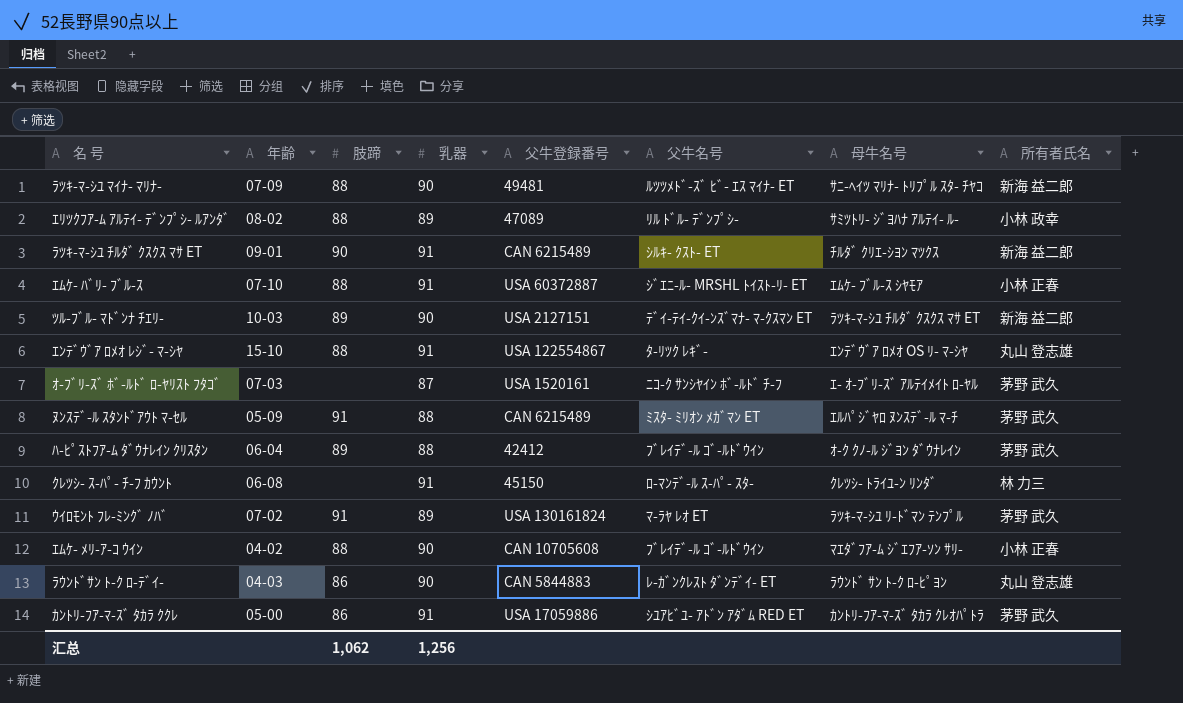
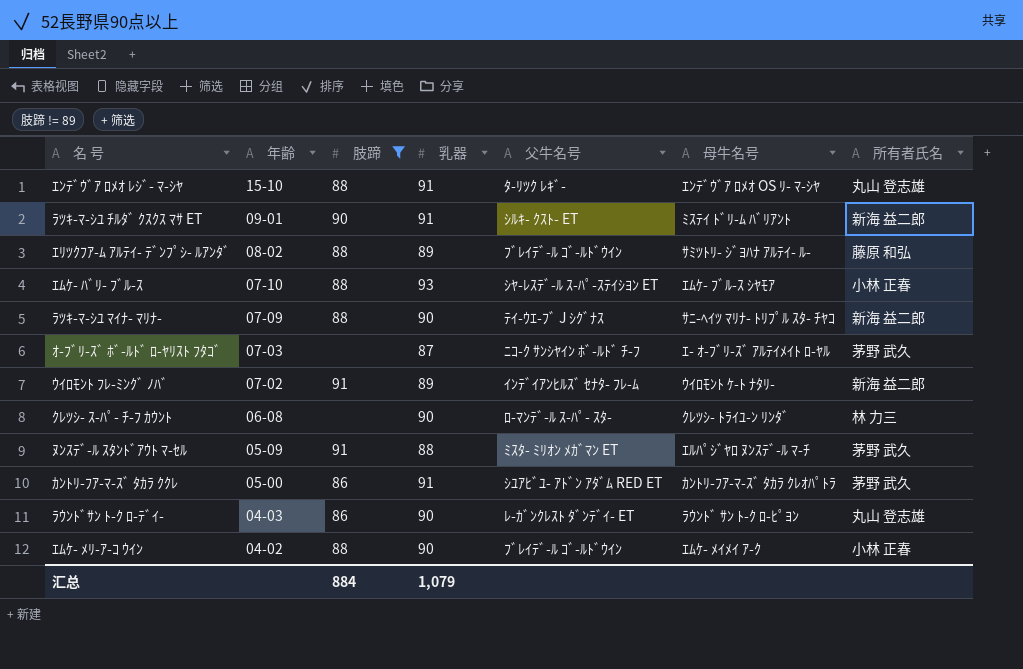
filter: none -> 肢蹄 != 89
row order: none -> 年齢 descending
column 父牛登録番号 | position: 5 -> none
ﾗﾂｷ-ﾏ-ｼﾕ ﾁﾙﾀﾞ ｸｽｸｽ ﾏｻ ET | 母牛名号: ﾁﾙﾀﾞ ｸﾘｴ-ｼﾖﾝ ﾏﾂｸｽ -> ﾐｽﾃｲ ﾄﾞﾘ-ﾑ ﾊﾞﾘｱﾝﾄ
ｴﾘﾂｸﾌｱ-ﾑ ｱﾙﾃｲ- ﾃﾞﾝﾌﾟｼ- ﾙｱﾝﾀﾞ | 父牛名号: ﾘﾙ ﾄﾞﾙ- ﾃﾞﾝﾌﾟｼ- -> ﾌﾞﾚｲﾃﾞ-ﾙ ｺﾞ-ﾙﾄﾞｳｲﾝ
ｴﾘﾂｸﾌｱ-ﾑ ｱﾙﾃｲ- ﾃﾞﾝﾌﾟｼ- ﾙｱﾝﾀﾞ | 所有者氏名: 小林 政幸 -> 藤原 和弘
ｴﾑｹ- ﾊﾞﾘ- ﾌﾞﾙ-ｽ | 乳器: 91 -> 93
ｴﾑｹ- ﾊﾞﾘ- ﾌﾞﾙ-ｽ | 父牛名号: ｼﾞｴﾆ-ﾙ- MRSHL ﾄｲｽﾄ-ﾘ- ET -> ｼﾔ-ﾚｽﾃﾞ-ﾙ ｽ-ﾊﾟ-ｽﾃｲｼﾖﾝ ET
ﾗﾂｷ-ﾏ-ｼﾕ ﾏｲﾅ- ﾏﾘﾅ- | 父牛名号: ﾙﾂﾂﾒﾄﾞ-ｽﾞ ﾋﾞ- ｴｽ ﾏｲﾅ- ET -> ﾃｲ-ｳｴ-ﾌﾞ J ｼｸﾞﾅｽ
ｳｲﾛﾓﾝﾄ ﾌﾚ-ﾐﾝｸﾞ ﾉﾊﾞ | 父牛名号: ﾏ-ﾗﾔ ﾚｵ ET -> ｲﾝﾃﾞｲｱﾝﾋﾙｽﾞ ｾﾅﾀ- ﾌﾚ-ﾑ
ｳｲﾛﾓﾝﾄ ﾌﾚ-ﾐﾝｸﾞ ﾉﾊﾞ | 母牛名号: ﾗﾂｷ-ﾏ-ｼﾕ ﾘ-ﾄﾞﾏﾝ ﾃﾝﾌﾟﾙ -> ｳｲﾛﾓﾝﾄ ｹ-ﾄ ﾅﾀﾘ-
ｳｲﾛﾓﾝﾄ ﾌﾚ-ﾐﾝｸﾞ ﾉﾊﾞ | 所有者氏名: 茅野 武久 -> 新海 益二郎
ｸﾚﾂｼ- ｽ-ﾊﾟ- ﾁ-ﾌ ｶｳﾝﾄ | 乳器: 91 -> 90
ｴﾑｹ- ﾒﾘ-ｱ-ｺ ｳｲﾝ | 母牛名号: ﾏｴﾀﾞﾌｱ-ﾑ ｼﾞｴﾌｱ-ｿﾝ ｻﾘ- -> ｴﾑｹ- ﾒｲﾒｲ ｱ-ｸ
汇总 | 肢蹄: 1,062 -> 884
汇总 | 乳器: 1,256 -> 1,079

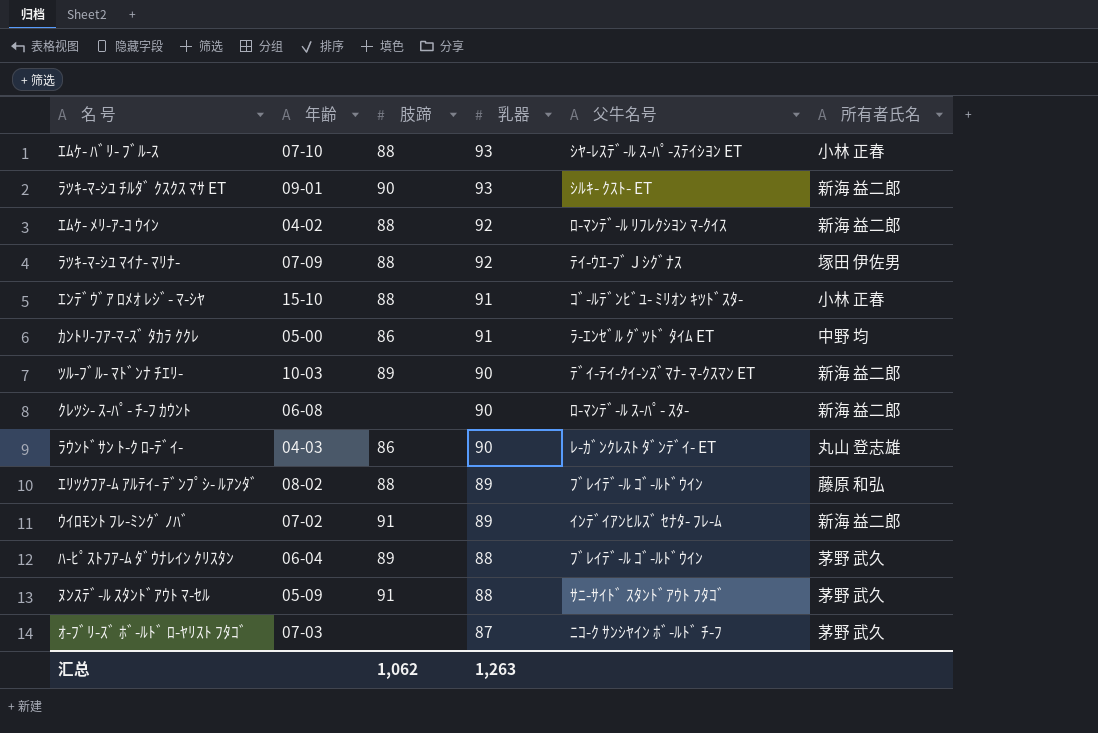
filter: 肢蹄 != 89 -> none
row order: 年齢 descending -> 乳器 descending
column 母牛名号 | position: 6 -> none
ﾗﾂｷ-ﾏ-ｼﾕ ﾁﾙﾀﾞ ｸｽｸｽ ﾏｻ ET | 乳器: 91 -> 93
ｴﾑｹ- ﾒﾘ-ｱ-ｺ ｳｲﾝ | 乳器: 90 -> 92
ｴﾑｹ- ﾒﾘ-ｱ-ｺ ｳｲﾝ | 父牛名号: ﾌﾞﾚｲﾃﾞ-ﾙ ｺﾞ-ﾙﾄﾞｳｲﾝ -> ﾛ-ﾏﾝﾃﾞ-ﾙ ﾘﾌﾚｸｼﾖﾝ ﾏ-ｸｲｽ
ｴﾑｹ- ﾒﾘ-ｱ-ｺ ｳｲﾝ | 所有者氏名: 小林 正春 -> 新海 益二郎
ﾗﾂｷ-ﾏ-ｼﾕ ﾏｲﾅ- ﾏﾘﾅ- | 乳器: 90 -> 92
ﾗﾂｷ-ﾏ-ｼﾕ ﾏｲﾅ- ﾏﾘﾅ- | 所有者氏名: 新海 益二郎 -> 塚田 伊佐男
ｴﾝﾃﾞｳﾞｱ ﾛﾒｵ ﾚｼﾞ- ﾏ-ｼﾔ | 父牛名号: ﾀ-ﾘﾂｸ ﾚｷﾞ- -> ｺﾞ-ﾙﾃﾞﾝﾋﾞﾕ- ﾐﾘｵﾝ ｷﾂﾄﾞｽﾀ-
ｴﾝﾃﾞｳﾞｱ ﾛﾒｵ ﾚｼﾞ- ﾏ-ｼﾔ | 所有者氏名: 丸山 登志雄 -> 小林 正春
ｶﾝﾄﾘ-ﾌｱ-ﾏ-ｽﾞ ﾀｶﾗ ｸｸﾚ | 父牛名号: ｼﾕｱﾋﾞﾕ- ｱﾄﾞﾝ ｱﾀﾞﾑ RED ET -> ﾗ-ｴﾝｾﾞﾙ ｸﾞﾂﾄﾞ ﾀｲﾑ ET
ｶﾝﾄﾘ-ﾌｱ-ﾏ-ｽﾞ ﾀｶﾗ ｸｸﾚ | 所有者氏名: 茅野 武久 -> 中野 均
ｸﾚﾂｼ- ｽ-ﾊﾟ- ﾁ-ﾌ ｶｳﾝﾄ | 所有者氏名: 林 力三 -> 新海 益二郎
ﾇﾝｽﾃﾞ-ﾙ ｽﾀﾝﾄﾞｱｳﾄ ﾏ-ｾﾙ | 父牛名号: ﾐｽﾀ- ﾐﾘｵﾝ ﾒｶﾞﾏﾝ ET -> ｻﾆ-ｻｲﾄﾞ ｽﾀﾝﾄﾞｱｳﾄ ﾌﾀｺﾞ
汇总 | 肢蹄: 884 -> 1,062
汇总 | 乳器: 1,079 -> 1,263

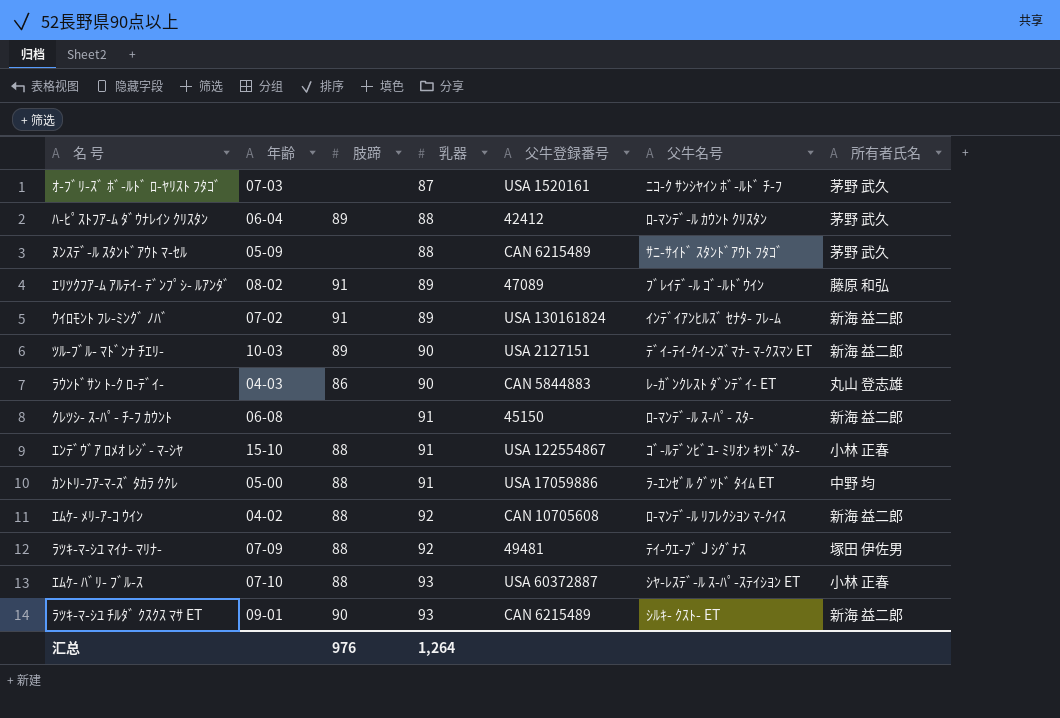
row order: 乳器 descending -> 乳器 ascending
column 父牛登録番号 | position: none -> 5
ﾊ-ﾋﾟｽﾄﾌｱ-ﾑ ﾀﾞｳﾅﾚｲﾝ ｸﾘｽﾀﾝ | 父牛名号: ﾌﾞﾚｲﾃﾞ-ﾙ ｺﾞ-ﾙﾄﾞｳｲﾝ -> ﾛ-ﾏﾝﾃﾞ-ﾙ ｶｳﾝﾄ ｸﾘｽﾀﾝ
ﾇﾝｽﾃﾞ-ﾙ ｽﾀﾝﾄﾞｱｳﾄ ﾏ-ｾﾙ | 肢蹄: 91 -> none
ｴﾘﾂｸﾌｱ-ﾑ ｱﾙﾃｲ- ﾃﾞﾝﾌﾟｼ- ﾙｱﾝﾀﾞ | 肢蹄: 88 -> 91
ｸﾚﾂｼ- ｽ-ﾊﾟ- ﾁ-ﾌ ｶｳﾝﾄ | 乳器: 90 -> 91
ｶﾝﾄﾘ-ﾌｱ-ﾏ-ｽﾞ ﾀｶﾗ ｸｸﾚ | 肢蹄: 86 -> 88
汇总 | 肢蹄: 1,062 -> 976
汇总 | 乳器: 1,263 -> 1,264

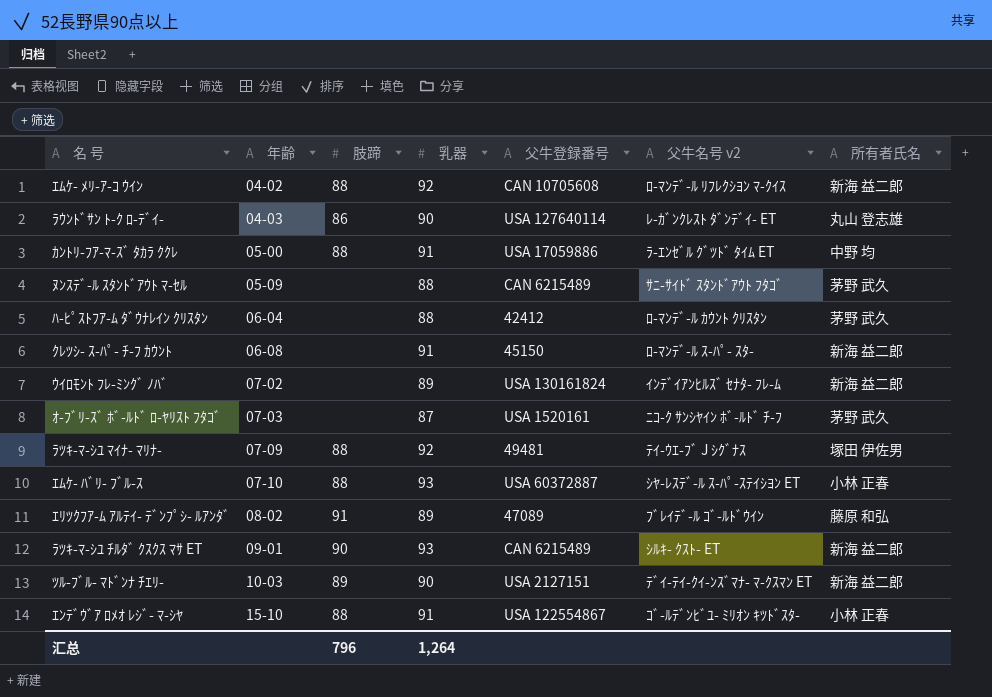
row order: 乳器 ascending -> 年齢 ascending
column name: 父牛名号 -> 父牛名号 v2
ﾗｳﾝﾄﾞｻﾝ ﾄ-ｸ ﾛ-ﾃﾞｲ- | 父牛登録番号: CAN 5844883 -> USA 127640114
ﾊ-ﾋﾟｽﾄﾌｱ-ﾑ ﾀﾞｳﾅﾚｲﾝ ｸﾘｽﾀﾝ | 肢蹄: 89 -> none
ｳｲﾛﾓﾝﾄ ﾌﾚ-ﾐﾝｸﾞ ﾉﾊﾞ | 肢蹄: 91 -> none
汇总 | 肢蹄: 976 -> 796

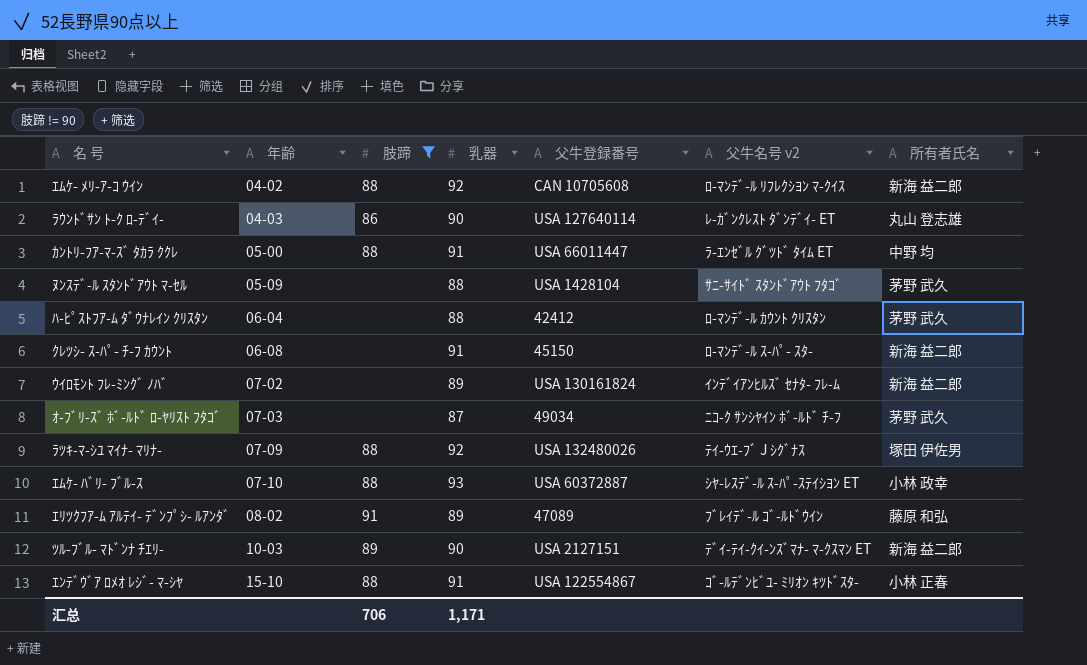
filter: none -> 肢蹄 != 90
ｶﾝﾄﾘ-ﾌｱ-ﾏ-ｽﾞ ﾀｶﾗ ｸｸﾚ | 父牛登録番号: USA 17059886 -> USA 66011447
ﾇﾝｽﾃﾞ-ﾙ ｽﾀﾝﾄﾞｱｳﾄ ﾏ-ｾﾙ | 父牛登録番号: CAN 6215489 -> USA 1428104
ｵ-ﾌﾞﾘ-ｽﾞ ﾎﾞ-ﾙﾄﾞ ﾛ-ﾔﾘｽﾄ ﾌﾀｺﾞ | 父牛登録番号: USA 1520161 -> 49034
ﾗﾂｷ-ﾏ-ｼﾕ ﾏｲﾅ- ﾏﾘﾅ- | 父牛登録番号: 49481 -> USA 132480026
ｴﾑｹ- ﾊﾞﾘ- ﾌﾞﾙ-ｽ | 所有者氏名: 小林 正春 -> 小林 政幸
汇总 | 肢蹄: 796 -> 706
汇总 | 乳器: 1,264 -> 1,171

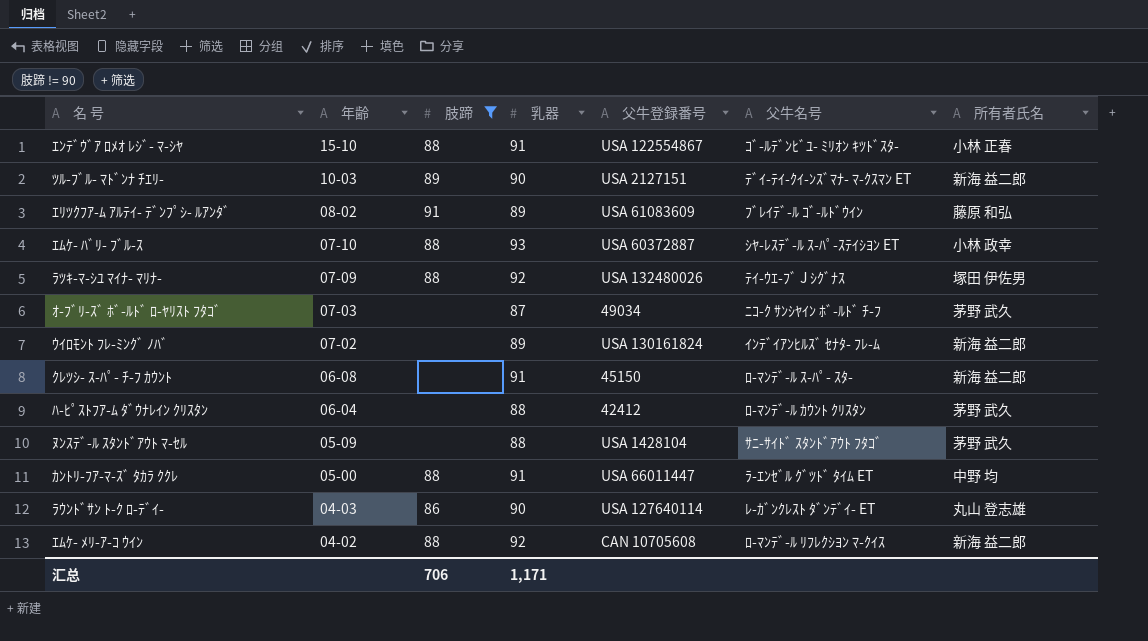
row order: 年齢 ascending -> 年齢 descending
column name: 父牛名号 v2 -> 父牛名号
ｴﾘﾂｸﾌｱ-ﾑ ｱﾙﾃｲ- ﾃﾞﾝﾌﾟｼ- ﾙｱﾝﾀﾞ | 父牛登録番号: 47089 -> USA 61083609

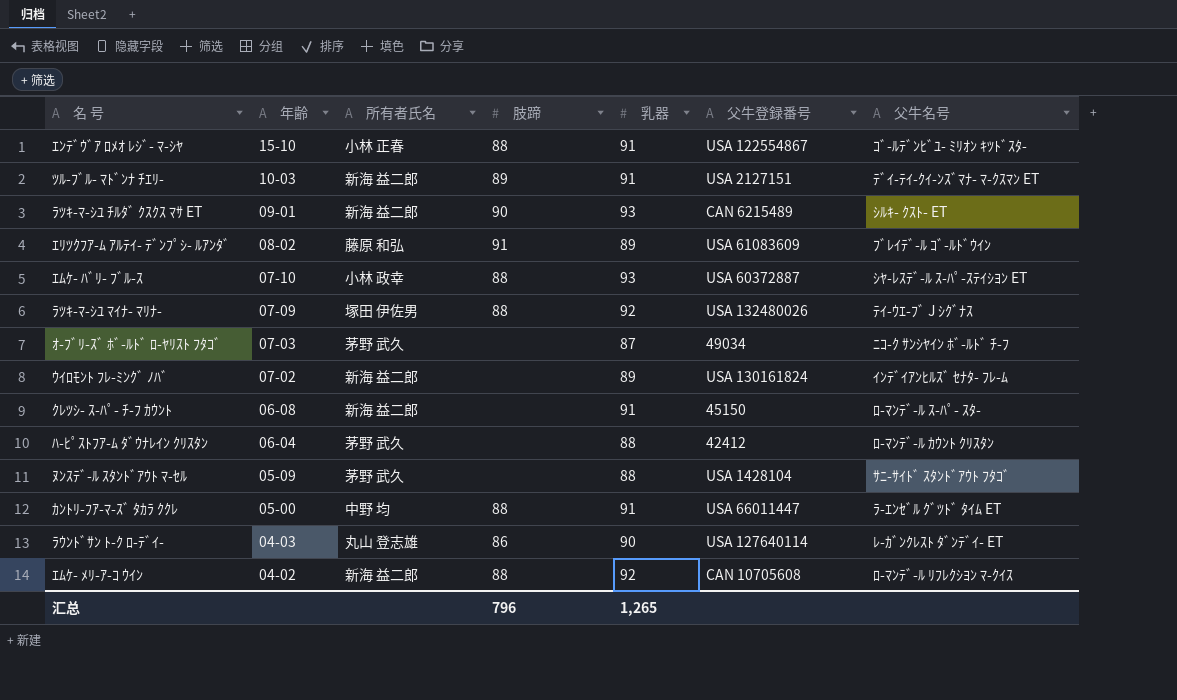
filter: 肢蹄 != 90 -> none
column 所有者氏名 | position: 7 -> 3
ﾂﾙ-ﾌﾞﾙ- ﾏﾄﾞﾝﾅ ﾁｴﾘ- | 乳器: 90 -> 91
汇总 | 肢蹄: 706 -> 796
汇总 | 乳器: 1,171 -> 1,265

